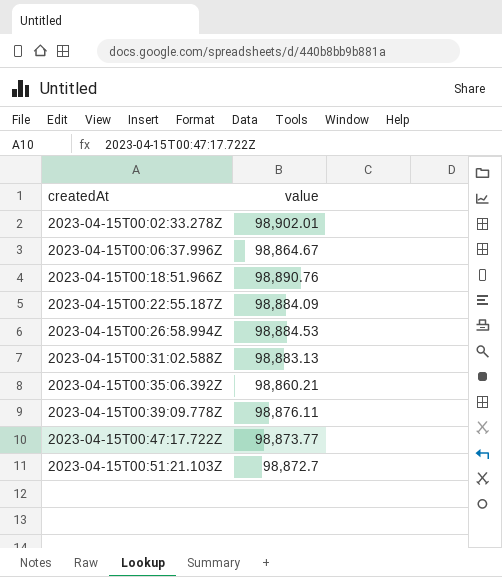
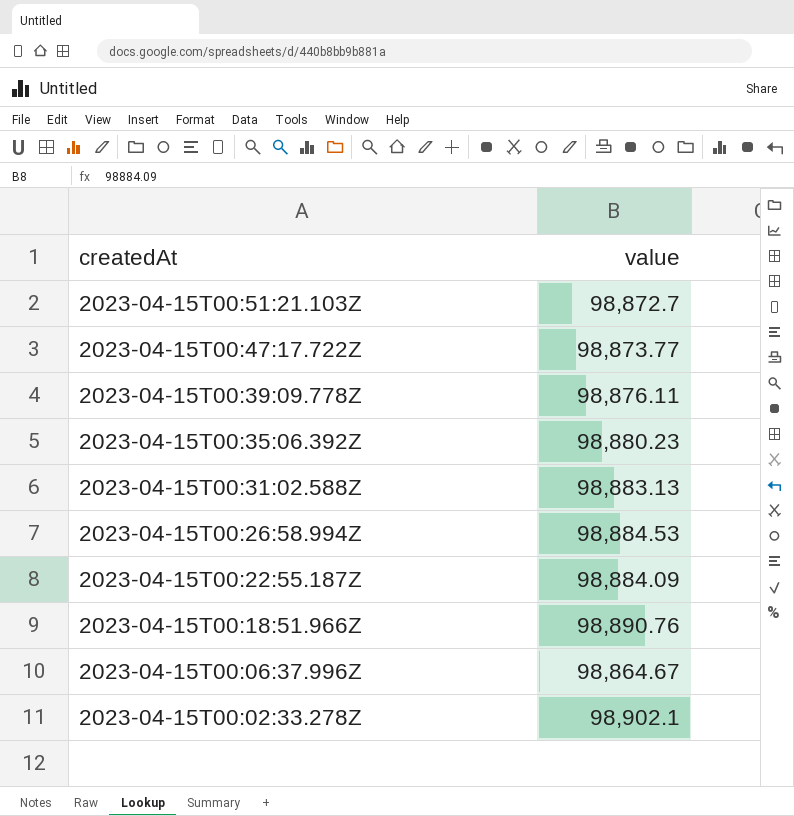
row order: createdAt ascending -> createdAt descending
2023-04-15T00:35:06.392Z | value: 98,860.21 -> 98,880.23
2023-04-15T00:02:33.278Z | value: 98,902.01 -> 98,902.1

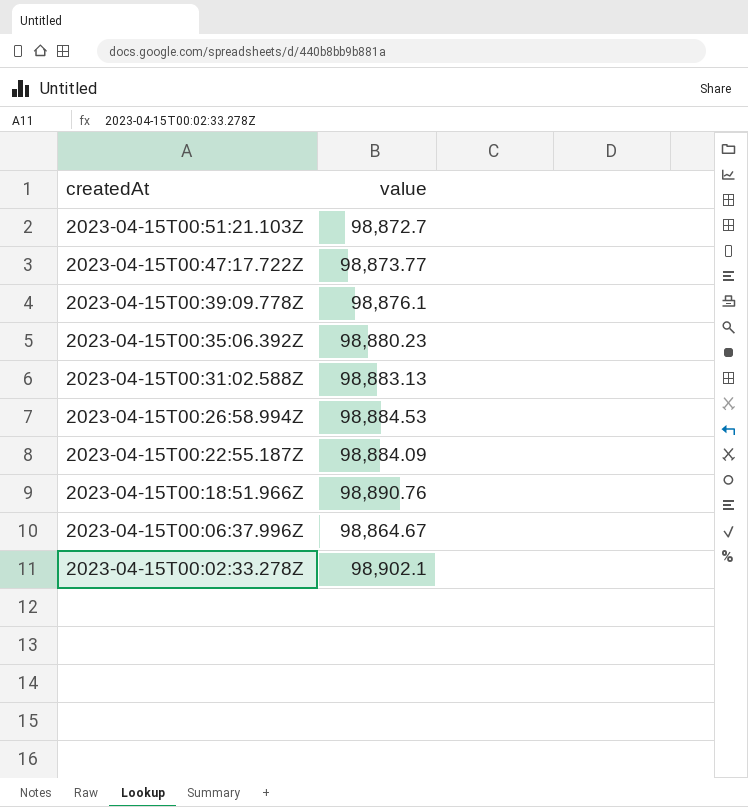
2023-04-15T00:39:09.778Z | value: 98,876.11 -> 98,876.1

